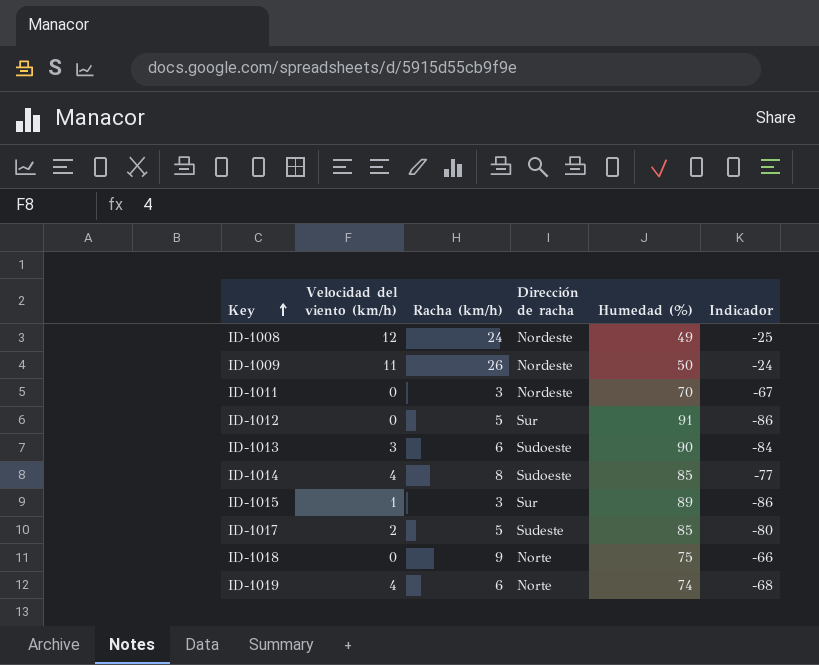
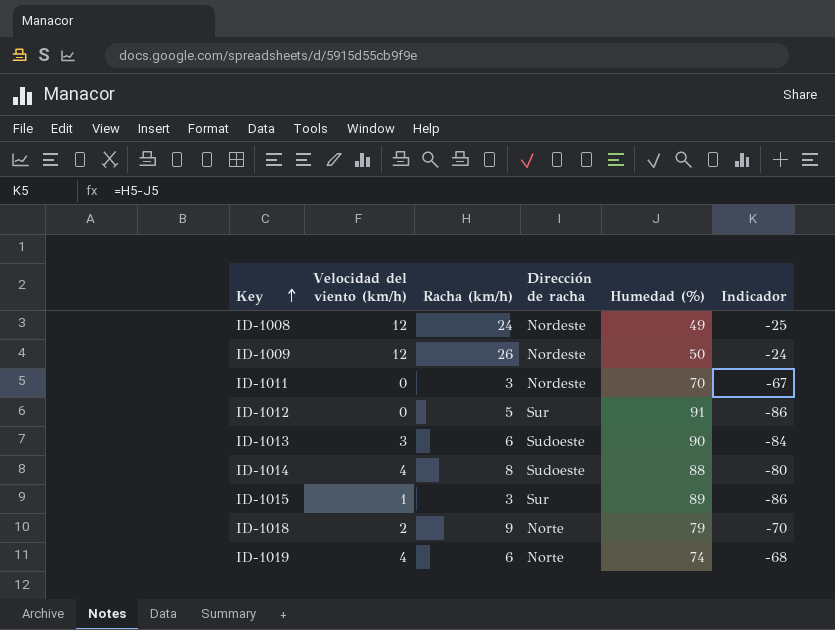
row ID-1017: 2 | 5 | Sudeste | 85 | -80 -> none
ID-1009 | Velocidad del viento (km/h): 11 -> 12
ID-1014 | Humedad (%): 85 -> 88
ID-1014 | Indicador: -77 -> -80
ID-1018 | Velocidad del viento (km/h): 0 -> 2
ID-1018 | Humedad (%): 75 -> 79
ID-1018 | Indicador: -66 -> -70

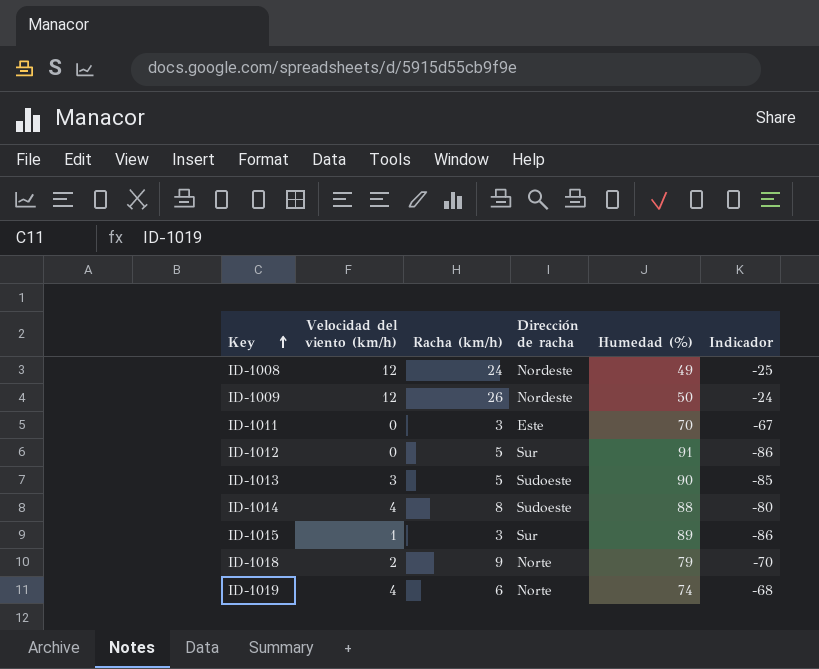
ID-1011 | Dirección de racha: Nordeste -> Este
ID-1013 | Racha (km/h): 6 -> 5
ID-1013 | Indicador: -84 -> -85

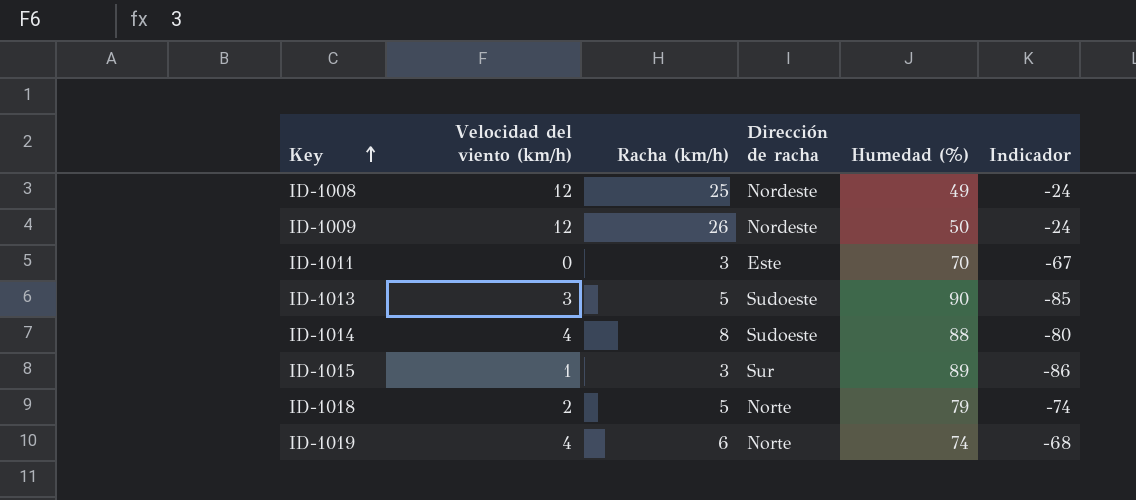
row ID-1012: 0 | 5 | Sur | 91 | -86 -> none
ID-1008 | Racha (km/h): 24 -> 25
ID-1008 | Indicador: -25 -> -24
ID-1018 | Racha (km/h): 9 -> 5
ID-1018 | Indicador: -70 -> -74

